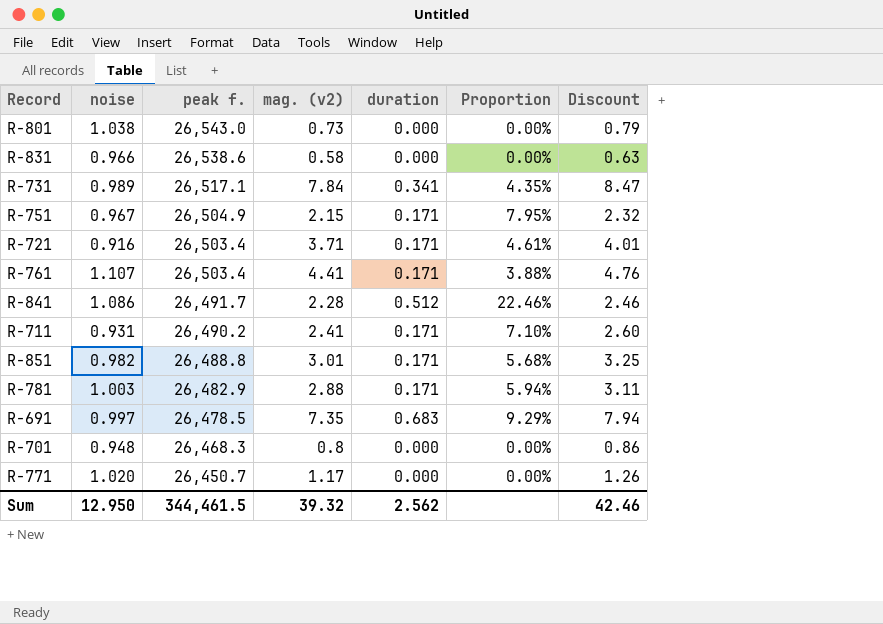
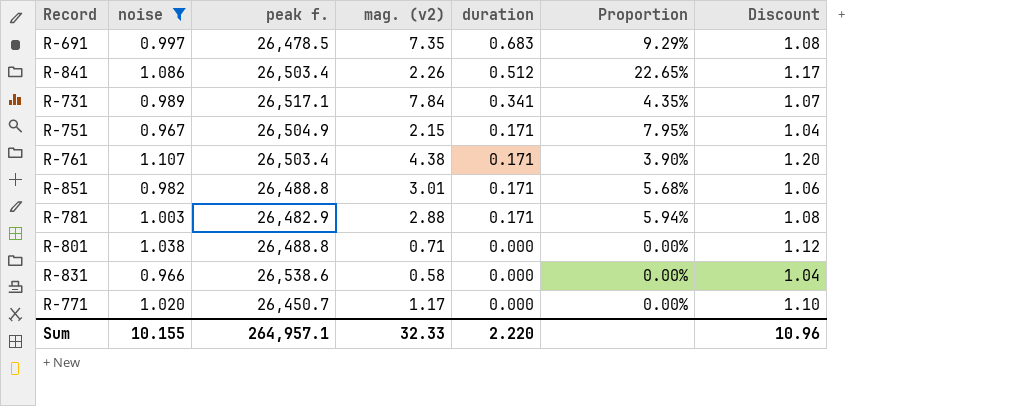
filter: none -> noise >= 0.966
row order: peak f. descending -> duration descending
column Discount | formula: [mag. (v2)] * 1.08 -> [noise] * 1.08
R-841 | peak f.: 26,491.7 -> 26,503.4
R-841 | mag. (v2): 2.28 -> 2.26
R-841 | Proportion: 22.46% -> 22.65%
R-761 | mag. (v2): 4.41 -> 4.38
R-761 | Proportion: 3.88% -> 3.90%
R-801 | peak f.: 26,543.0 -> 26,488.8
R-801 | mag. (v2): 0.73 -> 0.71
Sum | noise: 12.950 -> 10.155
Sum | peak f.: 344,461.5 -> 264,957.1
Sum | mag. (v2): 39.32 -> 32.33
Sum | duration: 2.562 -> 2.220
Sum | Discount: 42.46 -> 10.96

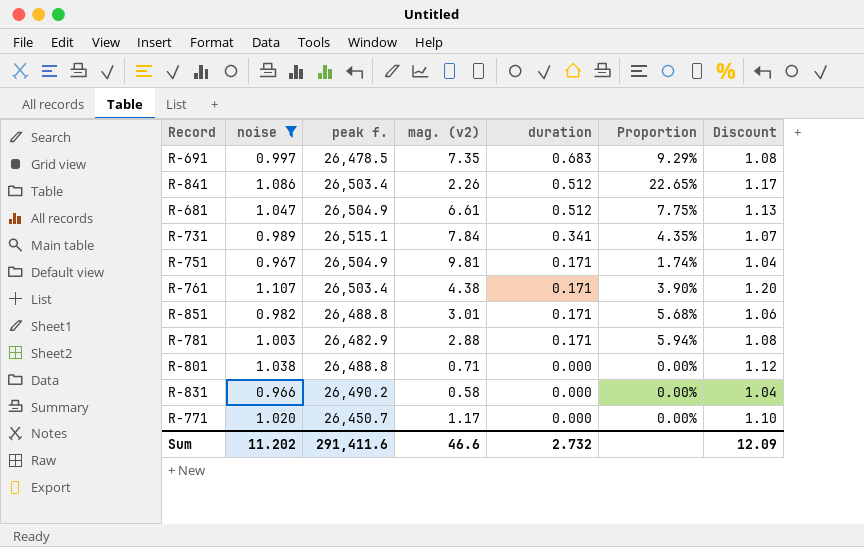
row R-681: none -> 1.047 | 26,504.9 | 6.61 | 0.512 | 7.75% | 1.13
R-731 | peak f.: 26,517.1 -> 26,515.1
R-751 | mag. (v2): 2.15 -> 9.81
R-751 | Proportion: 7.95% -> 1.74%
R-831 | peak f.: 26,538.6 -> 26,490.2
Sum | noise: 10.155 -> 11.202
Sum | peak f.: 264,957.1 -> 291,411.6
Sum | mag. (v2): 32.33 -> 46.6
Sum | duration: 2.220 -> 2.732
Sum | Discount: 10.96 -> 12.09

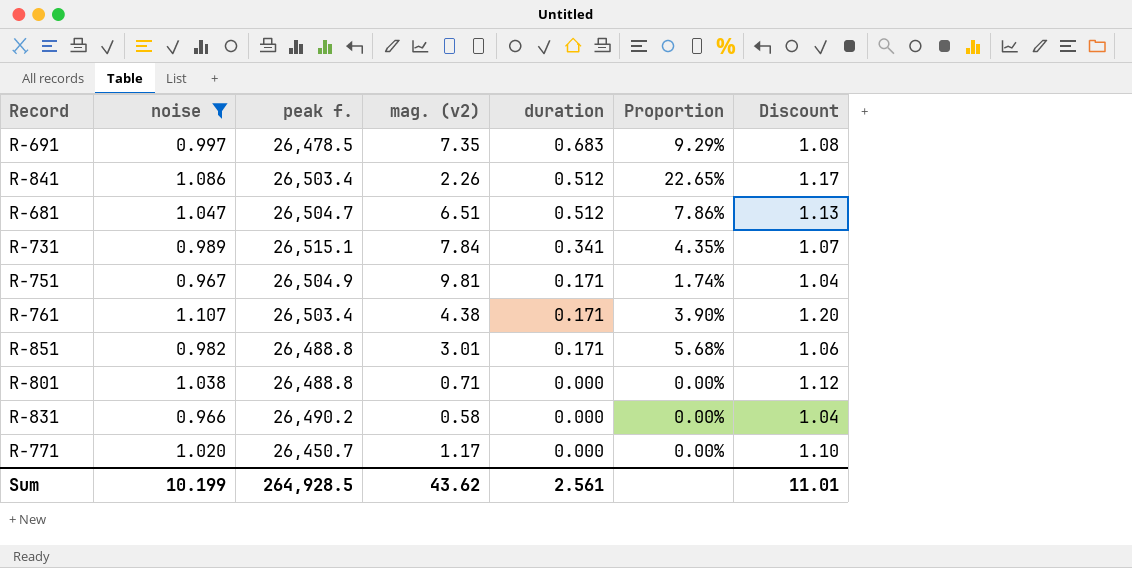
row R-781: 1.003 | 26,482.9 | 2.88 | 0.171 | 5.94% | 1.08 -> none
R-681 | peak f.: 26,504.9 -> 26,504.7
R-681 | mag. (v2): 6.61 -> 6.51
R-681 | Proportion: 7.75% -> 7.86%
Sum | noise: 11.202 -> 10.199
Sum | peak f.: 291,411.6 -> 264,928.5
Sum | mag. (v2): 46.6 -> 43.62
Sum | duration: 2.732 -> 2.561
Sum | Discount: 12.09 -> 11.01

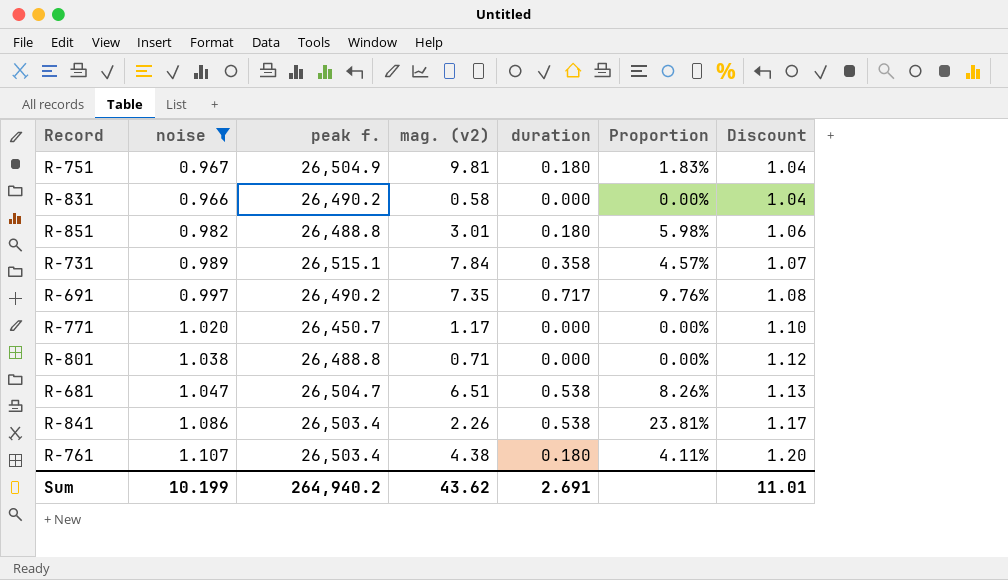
row order: duration descending -> Discount ascending
R-751 | duration: 0.171 -> 0.180
R-751 | Proportion: 1.74% -> 1.83%
R-851 | duration: 0.171 -> 0.180
R-851 | Proportion: 5.68% -> 5.98%
R-731 | duration: 0.341 -> 0.358
R-731 | Proportion: 4.35% -> 4.57%
R-691 | peak f.: 26,478.5 -> 26,490.2
R-691 | duration: 0.683 -> 0.717
R-691 | Proportion: 9.29% -> 9.76%
R-681 | duration: 0.512 -> 0.538
R-681 | Proportion: 7.86% -> 8.26%
R-841 | duration: 0.512 -> 0.538
R-841 | Proportion: 22.65% -> 23.81%
R-761 | duration: 0.171 -> 0.180
R-761 | Proportion: 3.90% -> 4.11%
Sum | peak f.: 264,928.5 -> 264,940.2
Sum | duration: 2.561 -> 2.691

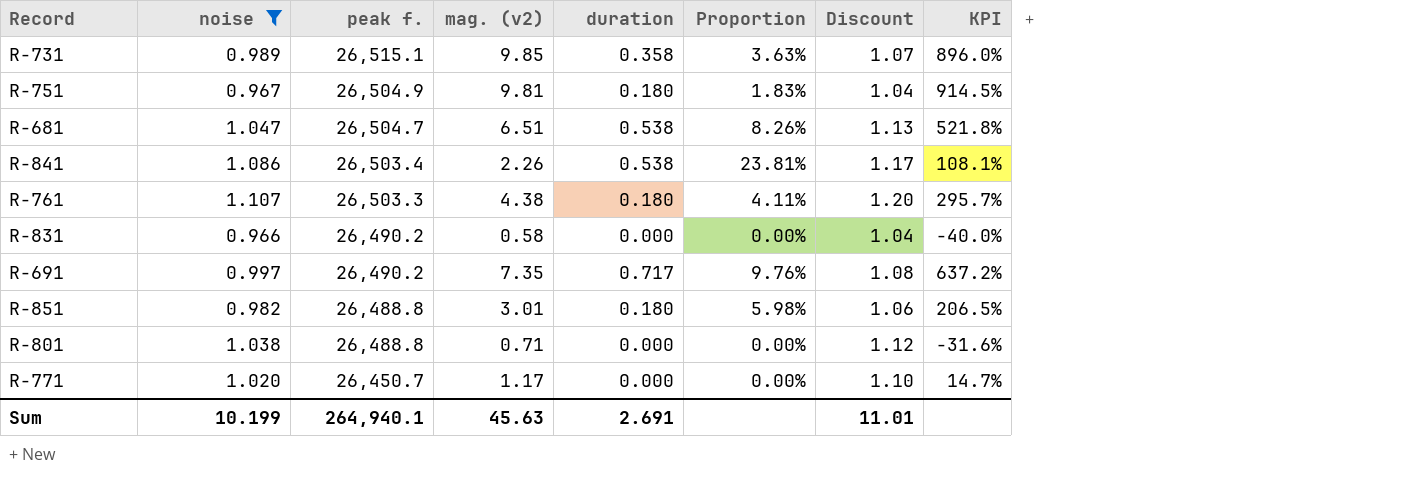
row order: Discount ascending -> peak f. descending
column KPI | formula: none -> ([mag. (v2)] - [noise]) / [noise]
R-731 | mag. (v2): 7.84 -> 9.85
R-731 | Proportion: 4.57% -> 3.63%
R-761 | peak f.: 26,503.4 -> 26,503.3
Sum | peak f.: 264,940.2 -> 264,940.1
Sum | mag. (v2): 43.62 -> 45.63

